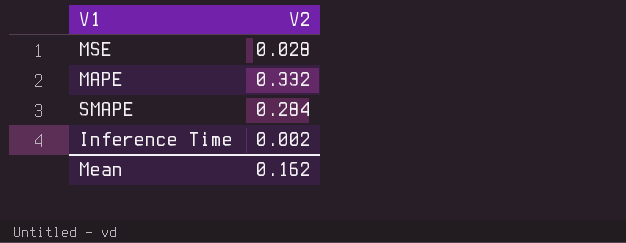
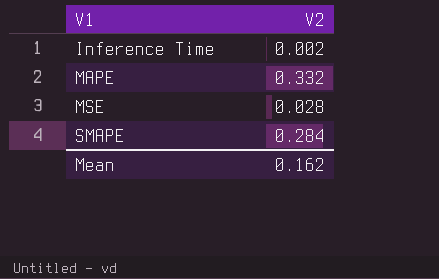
row order: none -> V1 ascending

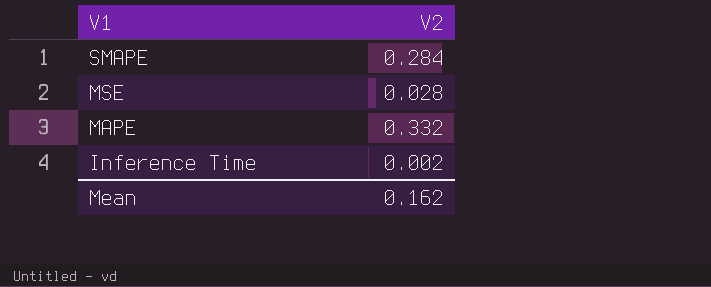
row order: V1 ascending -> V1 descending

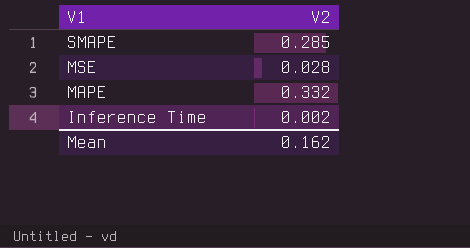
SMAPE | V2: 0.284 -> 0.285

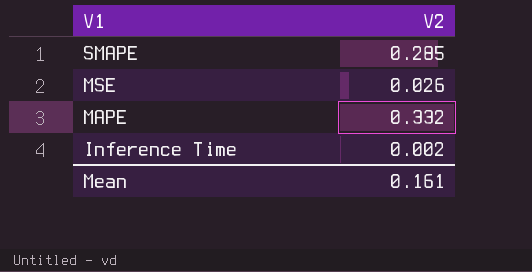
MSE | V2: 0.028 -> 0.026
Mean | V2: 0.162 -> 0.161

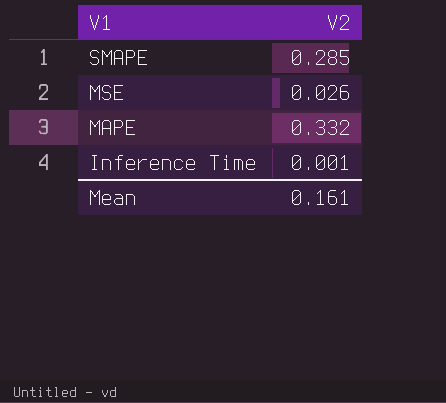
Inference Time | V2: 0.002 -> 0.001

